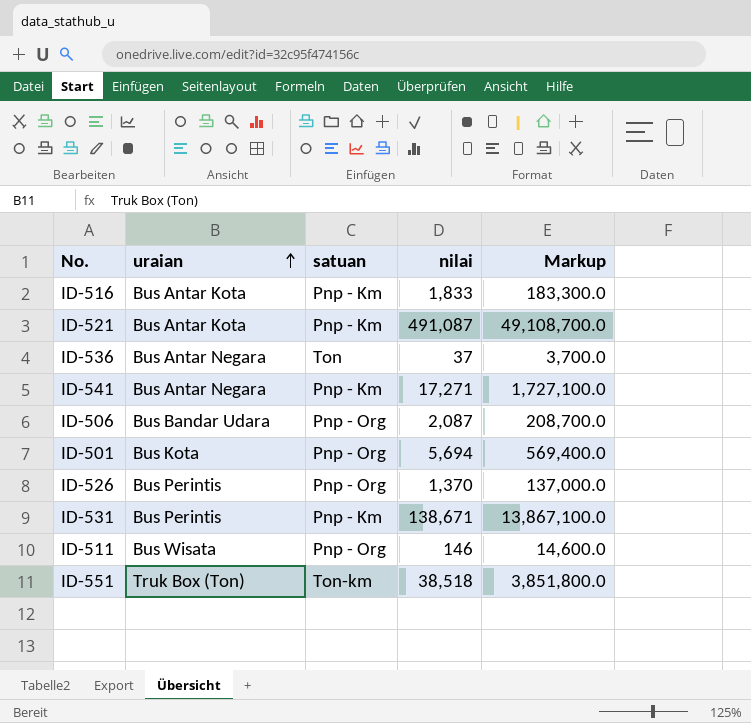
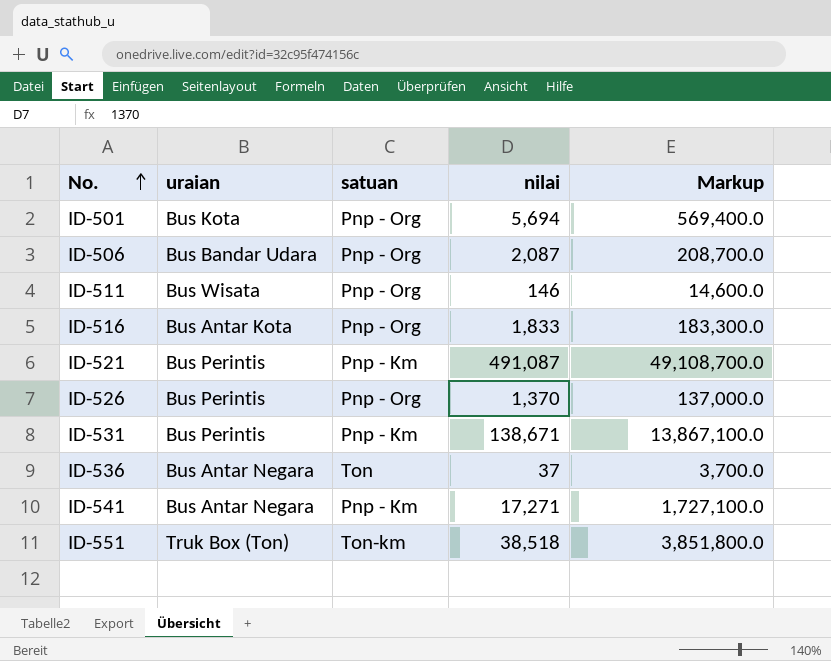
row order: uraian ascending -> No. ascending
ID-516 | satuan: Pnp - Km -> Pnp - Org
ID-521 | uraian: Bus Antar Kota -> Bus Perintis

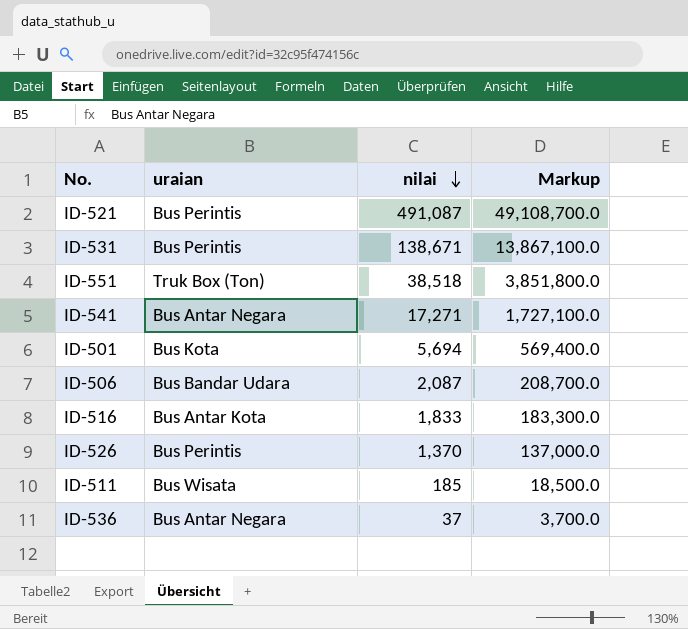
row order: No. ascending -> nilai descending
column satuan | position: 3 -> none
ID-511 | nilai: 146 -> 185
ID-511 | Markup: 14,600.0 -> 18,500.0

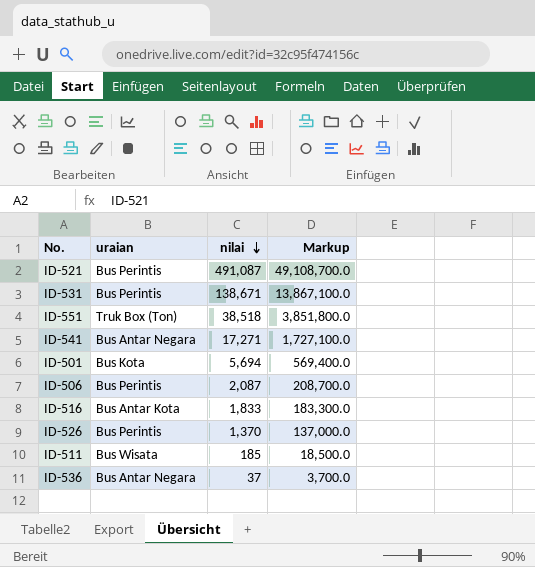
ID-506 | uraian: Bus Bandar Udara -> Bus Perintis

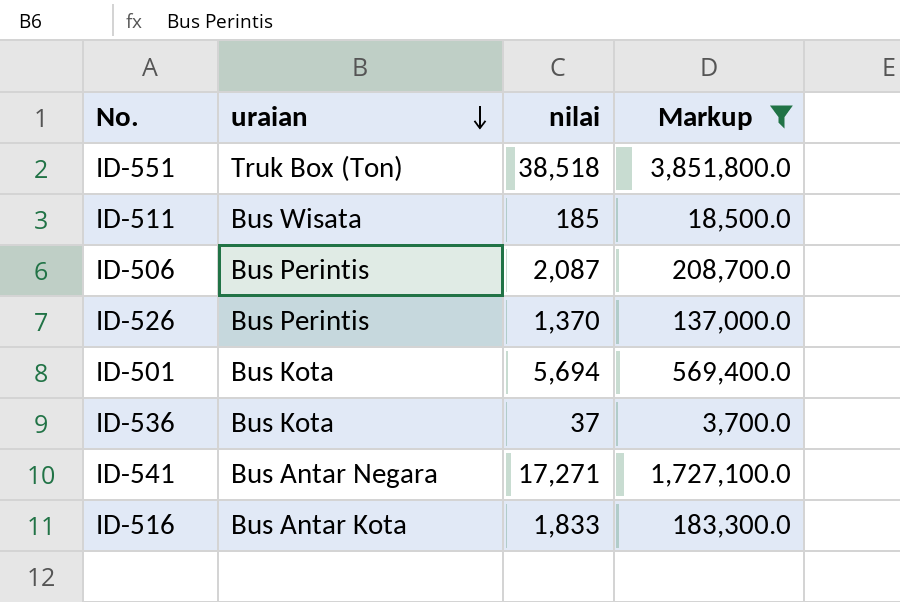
filter: none -> Markup <= 3,851,800.0
row order: nilai descending -> uraian descending
ID-536 | uraian: Bus Antar Negara -> Bus Kota

